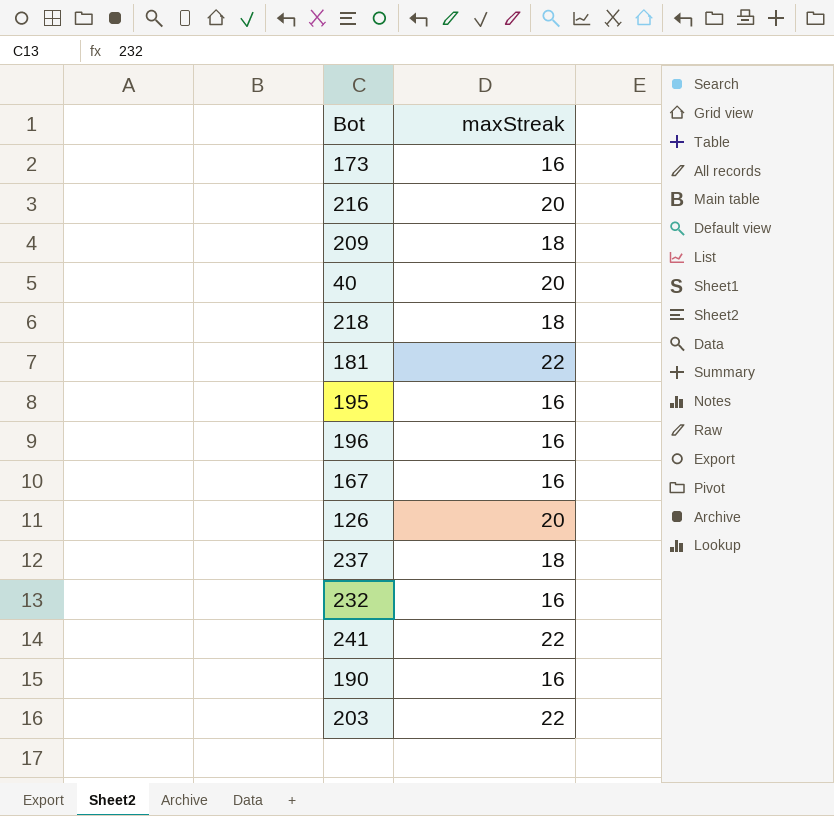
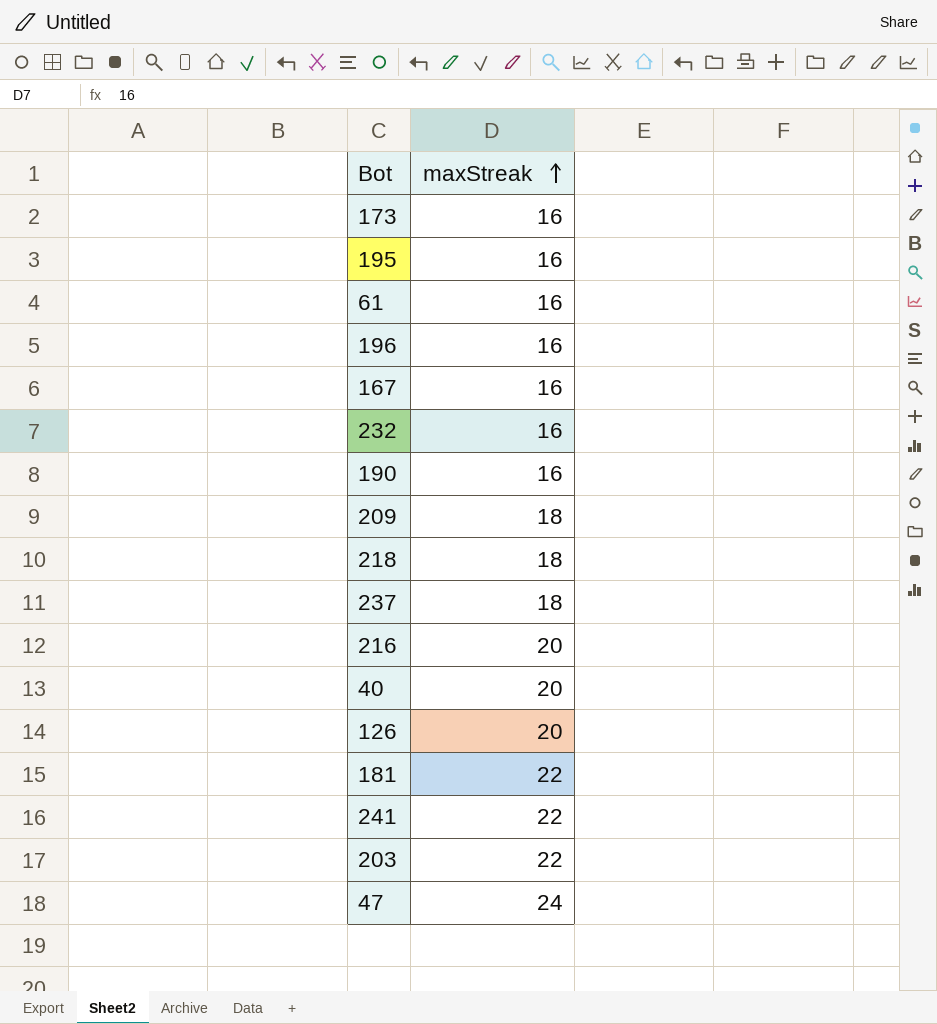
row order: none -> maxStreak ascending
row 61: none -> 16
row 47: none -> 24

